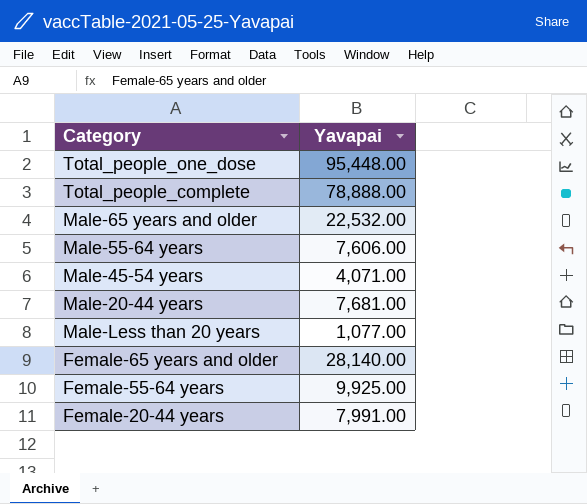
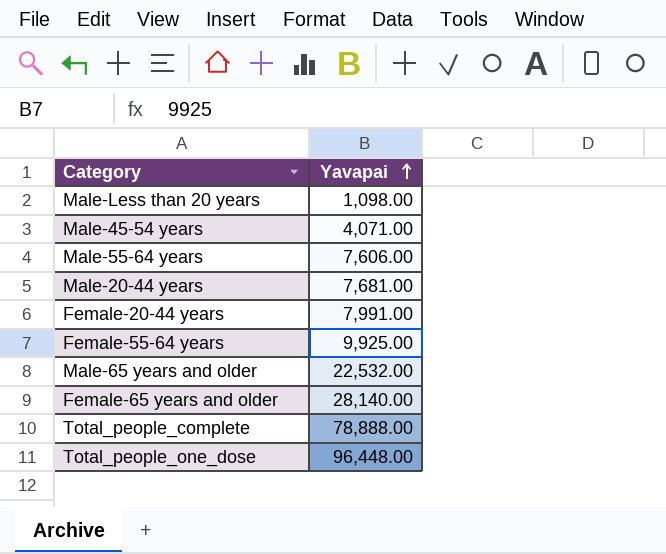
row order: none -> Yavapai ascending
Male-Less than 20 years | Yavapai: 1,077.00 -> 1,098.00
Total_people_one_dose | Yavapai: 95,448.00 -> 96,448.00

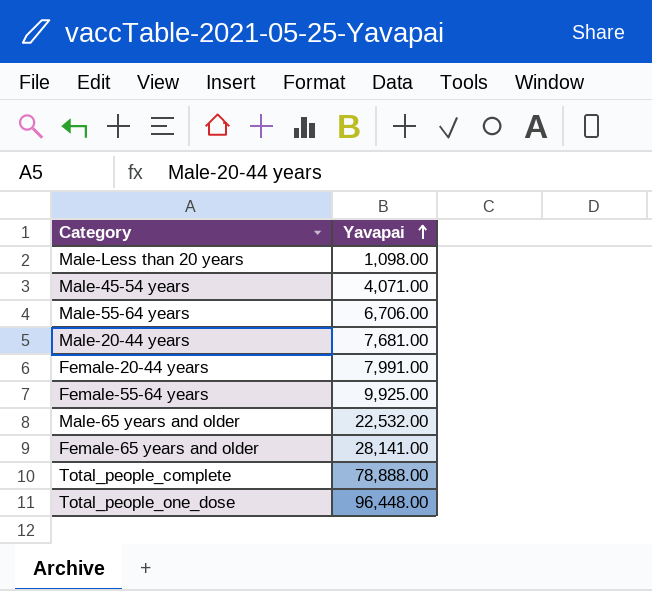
Male-55-64 years | Yavapai: 7,606.00 -> 6,706.00
Female-65 years and older | Yavapai: 28,140.00 -> 28,141.00

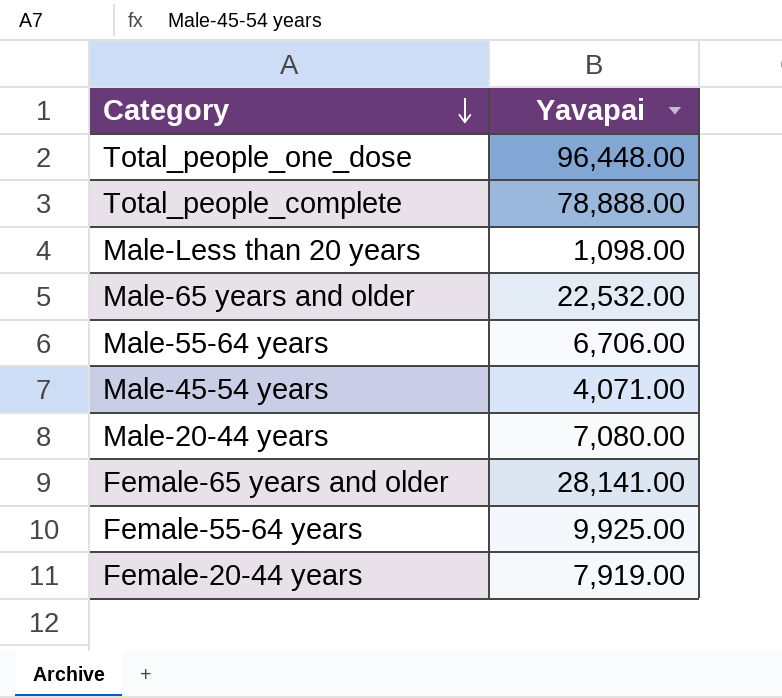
row order: Yavapai ascending -> Category descending
Male-20-44 years | Yavapai: 7,681.00 -> 7,080.00
Female-20-44 years | Yavapai: 7,991.00 -> 7,919.00

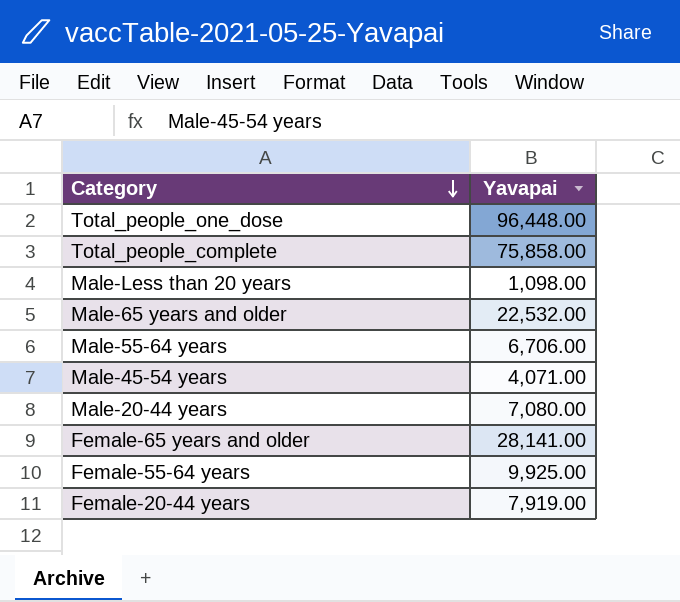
Total_people_complete | Yavapai: 78,888.00 -> 75,858.00

